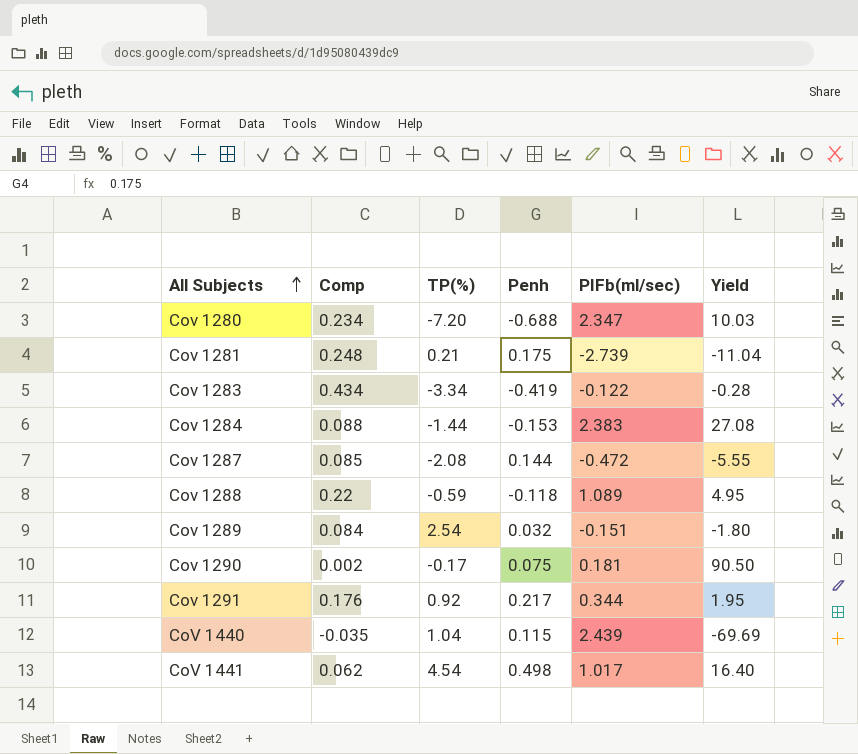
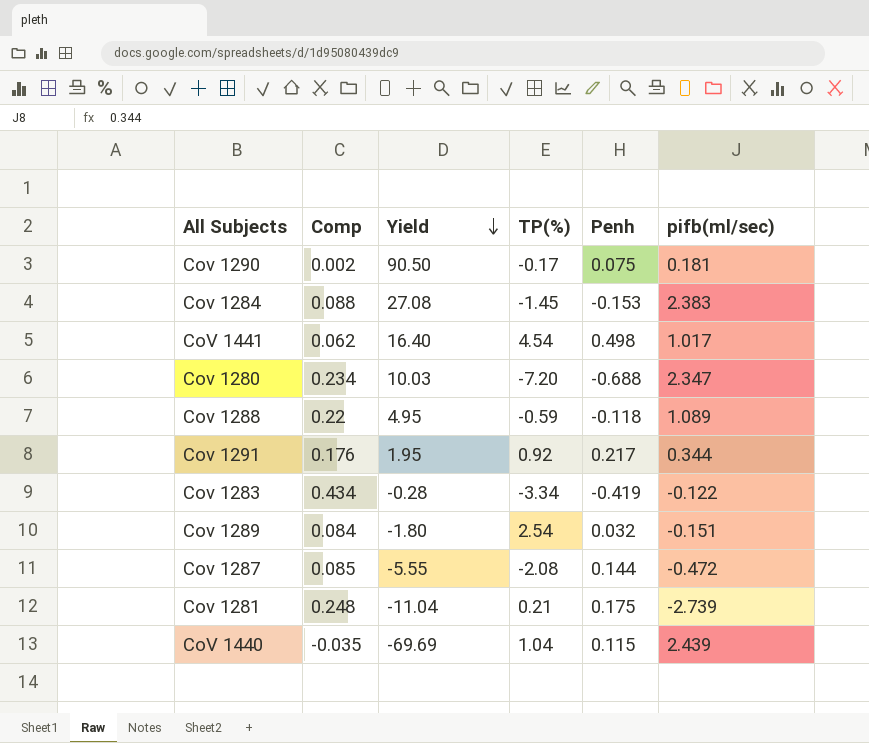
row order: All Subjects ascending -> Yield descending
column Yield | position: 6 -> 3
column name: PIFb(ml/sec) -> pifb(ml/sec)
Cov 1284 | TP(%): -1.44 -> -1.45

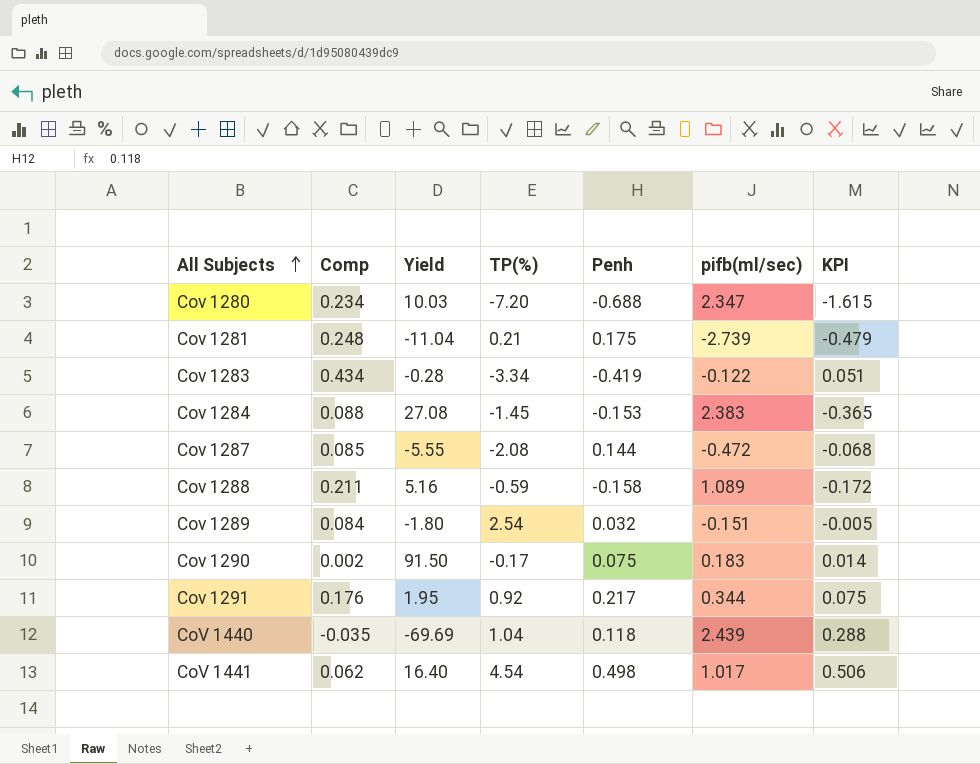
row order: Yield descending -> All Subjects ascending
column KPI | formula: none -> [Penh] * [pifb(ml/sec)]
Cov 1288 | Comp: 0.22 -> 0.211
Cov 1288 | Yield: 4.95 -> 5.16
Cov 1288 | Penh: -0.118 -> -0.158
Cov 1290 | Yield: 90.50 -> 91.50
Cov 1290 | pifb(ml/sec): 0.181 -> 0.183
CoV 1440 | Penh: 0.115 -> 0.118

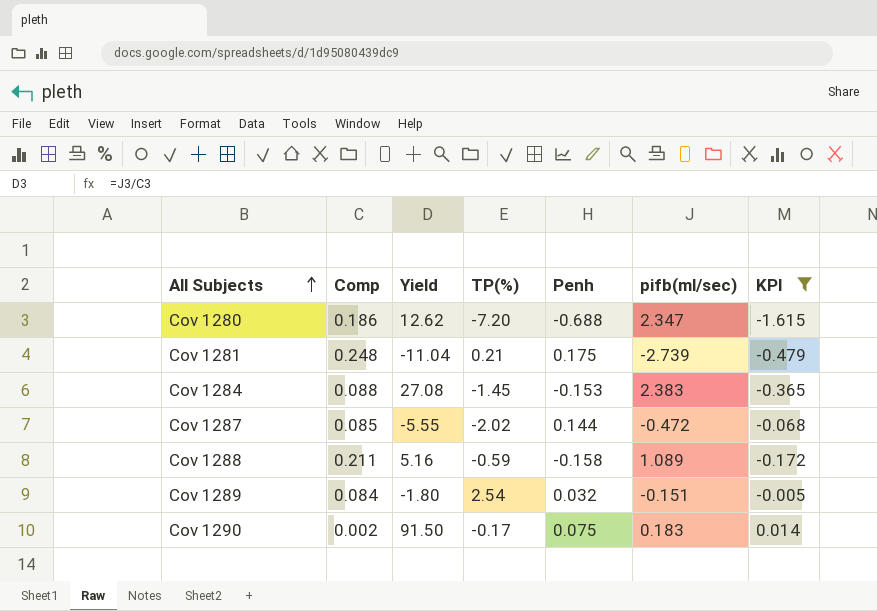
filter: none -> KPI <= 0.014
Cov 1280 | Comp: 0.234 -> 0.186
Cov 1280 | Yield: 10.03 -> 12.62
Cov 1287 | TP(%): -2.08 -> -2.02

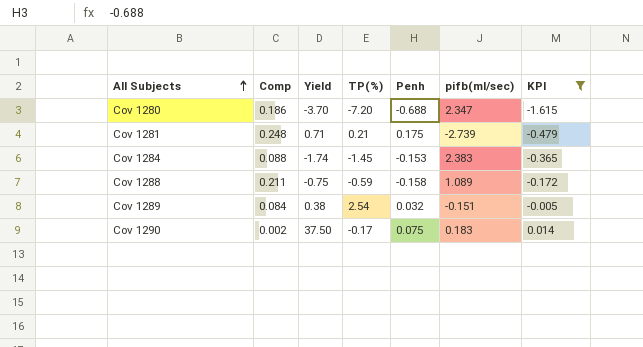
column Yield | formula: [pifb(ml/sec)] / [Comp] -> [Penh] / [Comp]
row Cov 1287: 0.085 | -5.55 | -2.02 | 0.144 | -0.472 | -0.068 -> none

